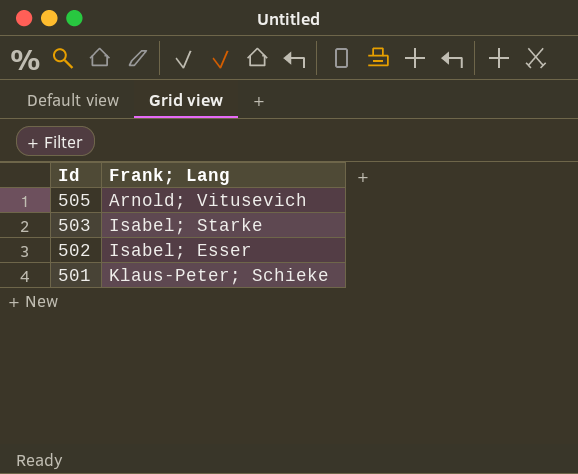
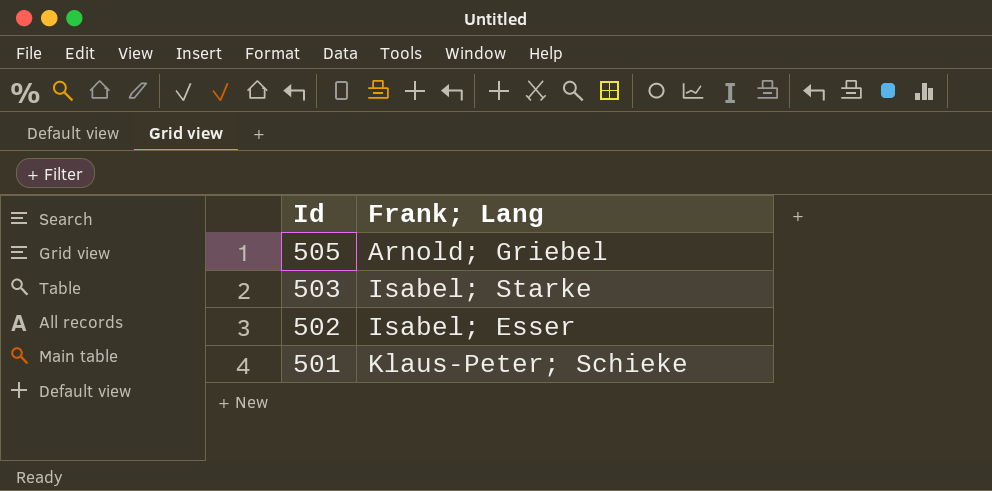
505 | Frank; Lang: Arnold; Vitusevich -> Arnold; Griebel

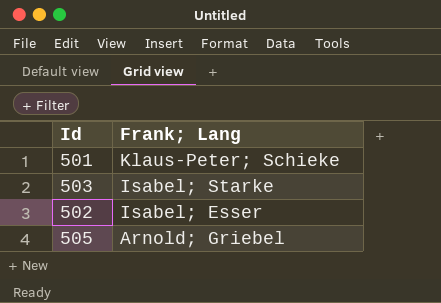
row order: Id descending -> Frank; Lang descending

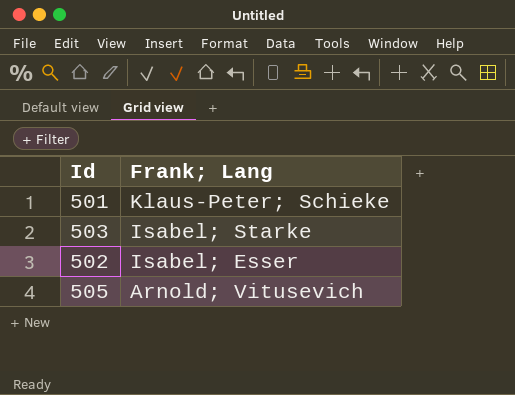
505 | Frank; Lang: Arnold; Griebel -> Arnold; Vitusevich

